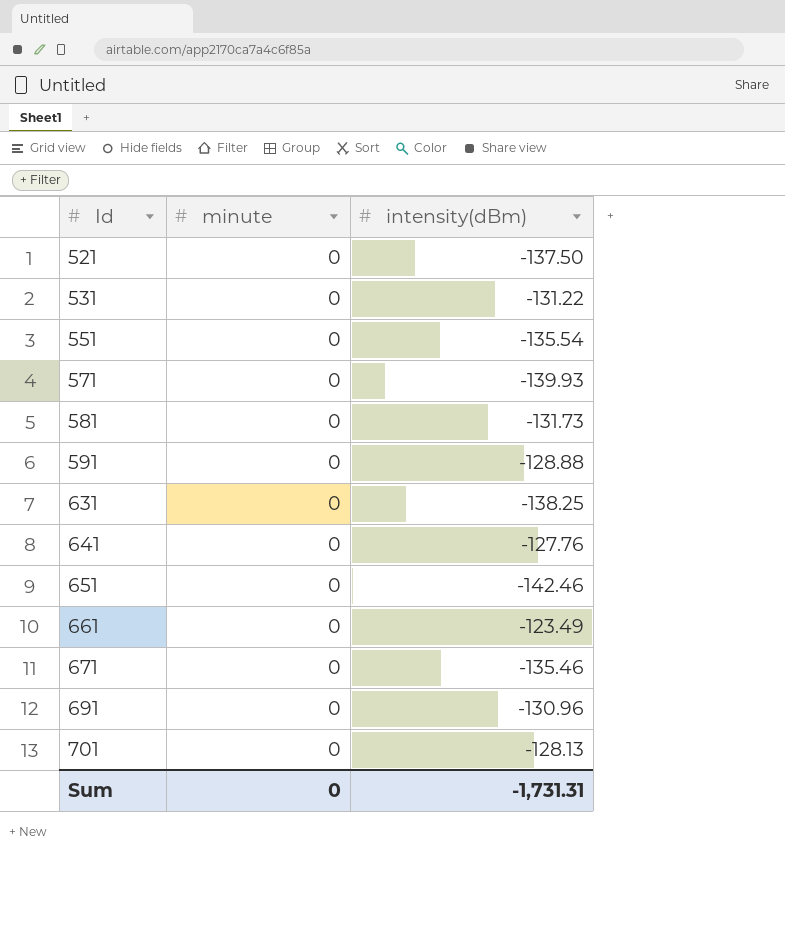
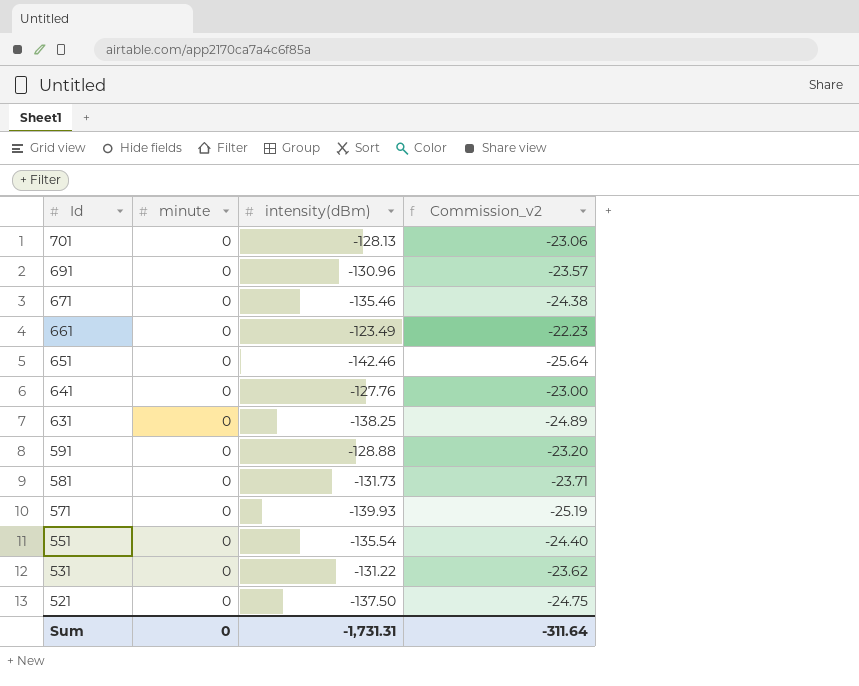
row order: Id ascending -> Id descending
column Commission_v2 | formula: none -> [intensity(dBm)] * 0.18

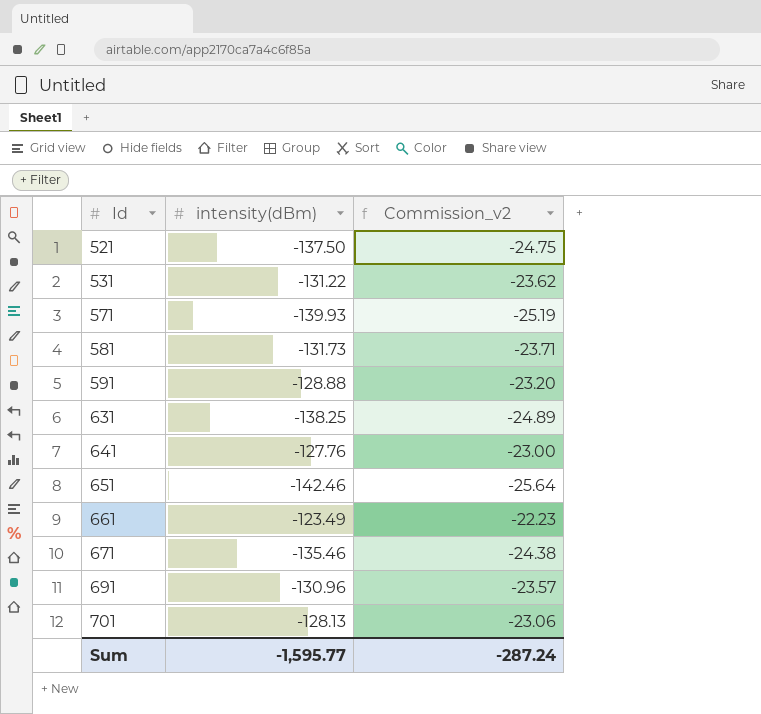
row order: Id descending -> Id ascending
column minute | position: 2 -> none
row 551: 0 | -135.54 | -24.40 -> none
Sum | intensity(dBm): -1,731.31 -> -1,595.77
Sum | Commission_v2: -311.64 -> -287.24

